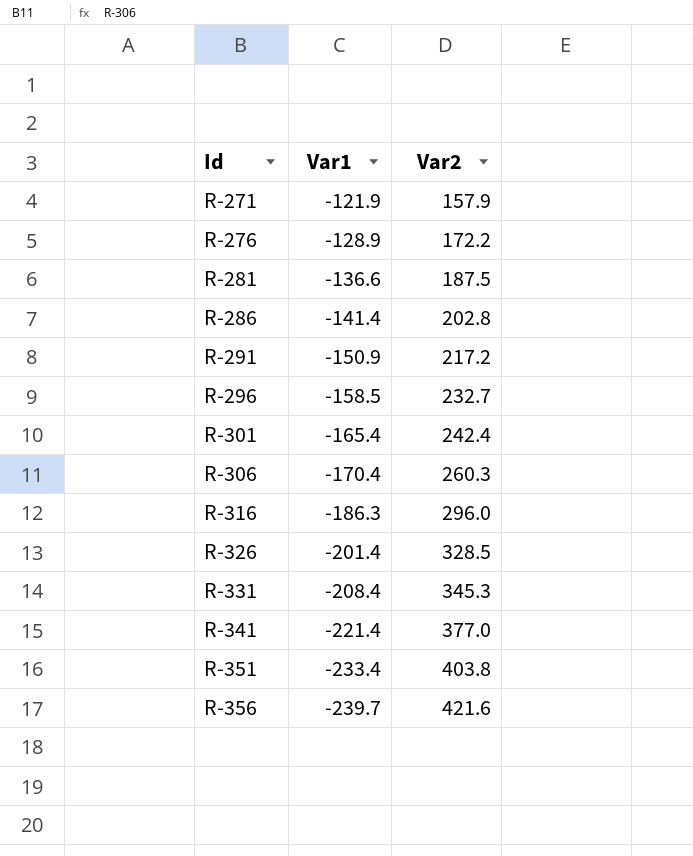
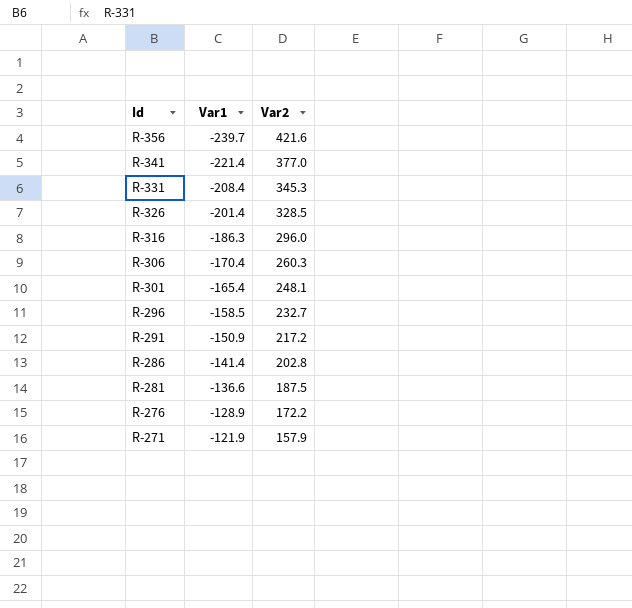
row order: Id ascending -> Id descending
row R-351: -233.4 | 403.8 -> none
R-301 | Var2: 242.4 -> 248.1

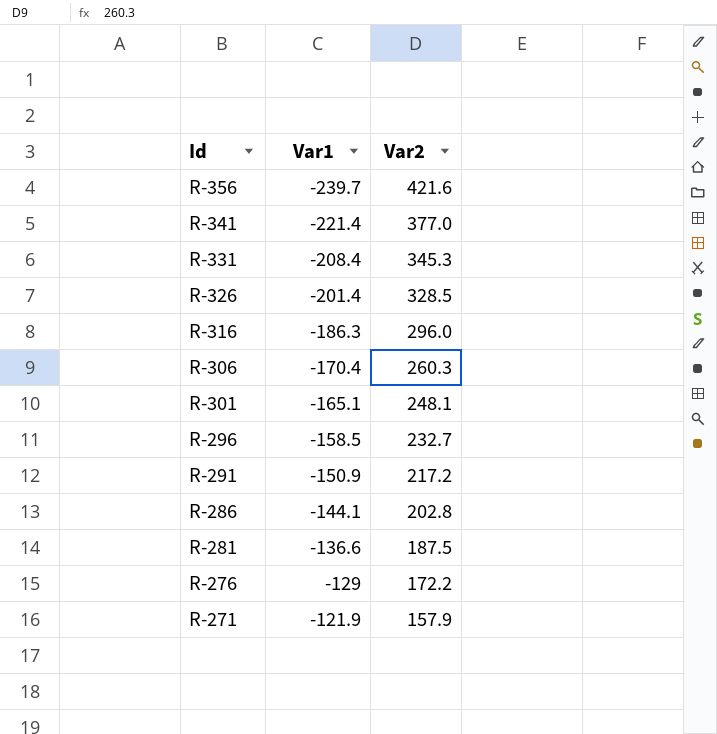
R-301 | Var1: -165.4 -> -165.1
R-286 | Var1: -141.4 -> -144.1
R-276 | Var1: -128.9 -> -129

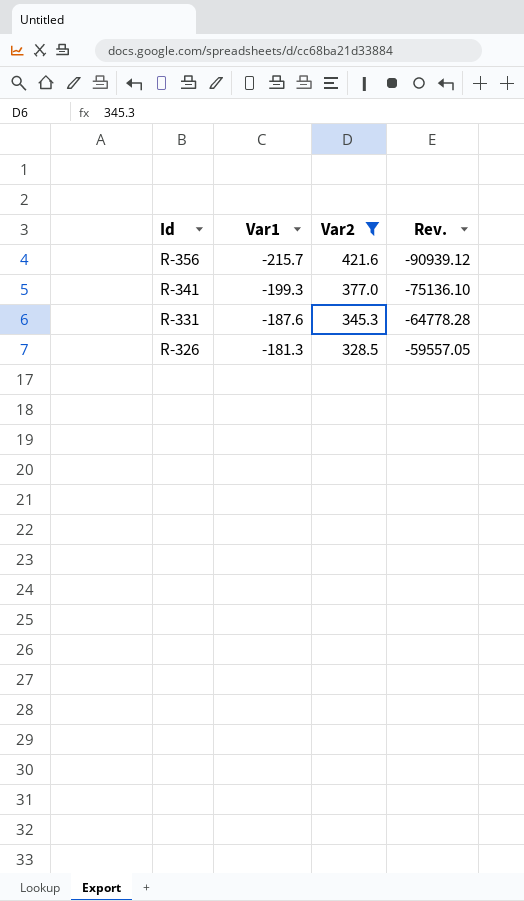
filter: none -> Var2 >= 328.5
column Rev. | formula: none -> [Var1] * [Var2]
R-356 | Var1: -239.7 -> -215.7
R-341 | Var1: -221.4 -> -199.3
R-331 | Var1: -208.4 -> -187.6
R-326 | Var1: -201.4 -> -181.3

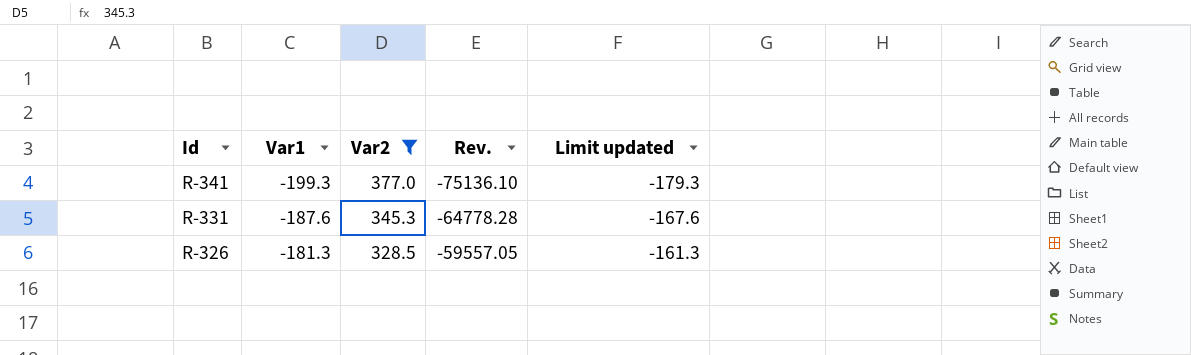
column Limit updated | formula: none -> [Var1] + 20
row R-356: -215.7 | 421.6 | -90939.12 -> none

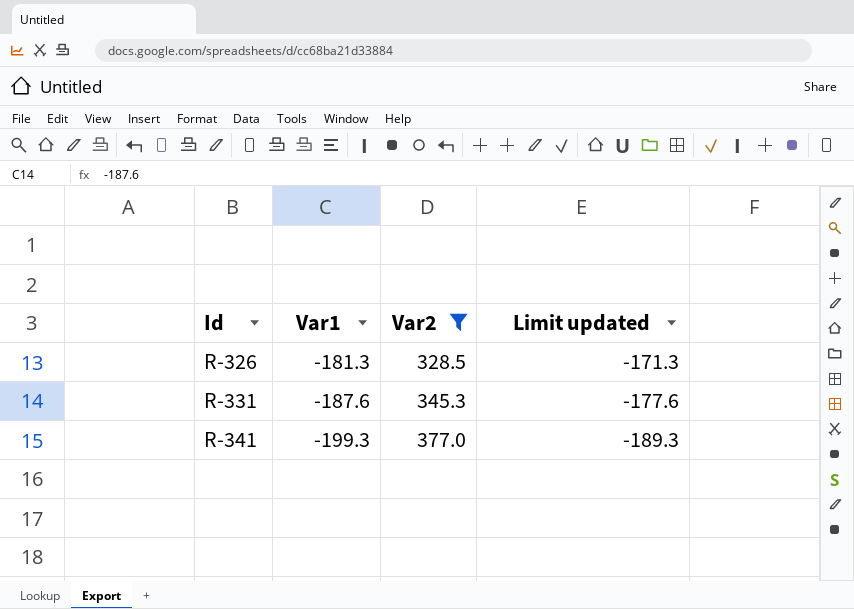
row order: Id descending -> Id ascending
column Rev. | formula: [Var1] * [Var2] -> none
column Limit updated | formula: [Var1] + 20 -> [Var1] + 10

